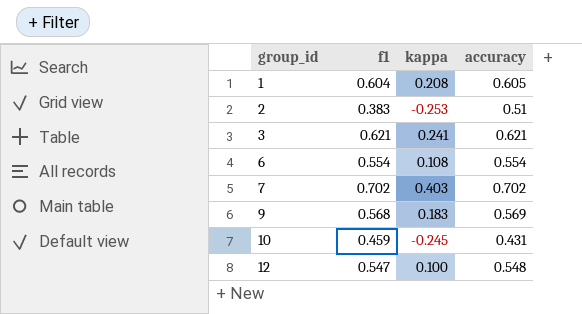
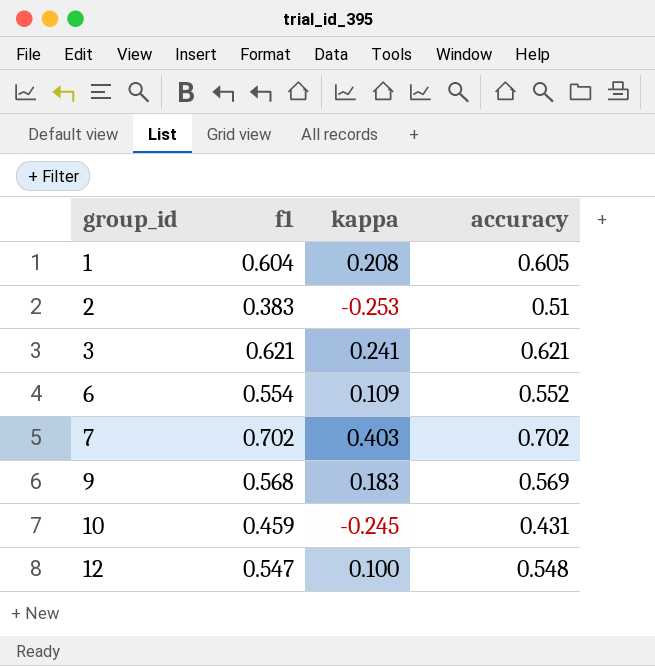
6 | kappa: 0.108 -> 0.109
6 | accuracy: 0.554 -> 0.552

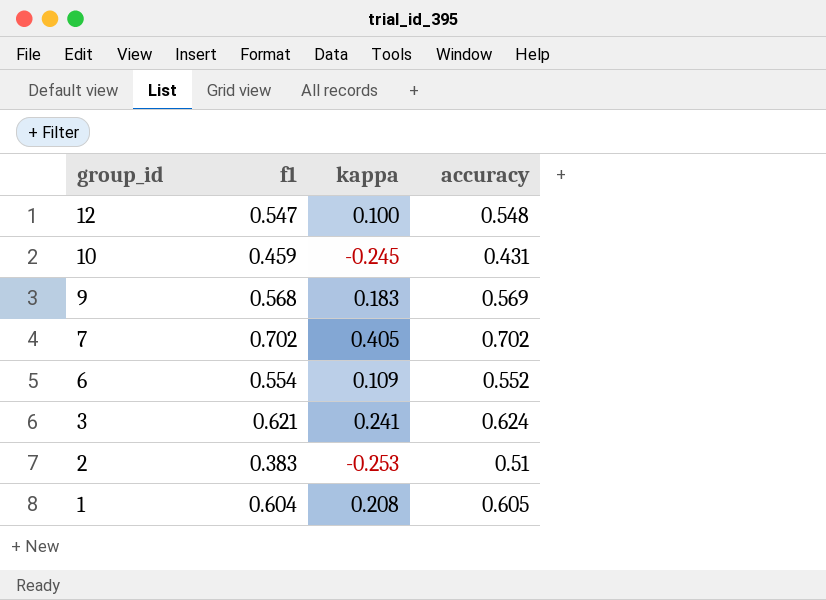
row order: group_id ascending -> group_id descending
7 | kappa: 0.403 -> 0.405
3 | accuracy: 0.621 -> 0.624

